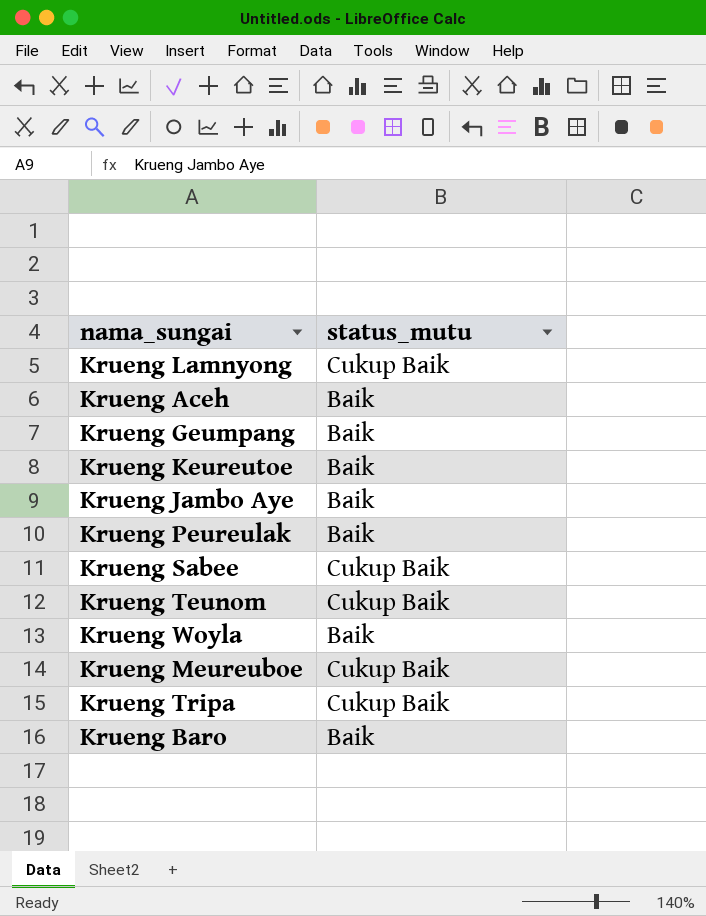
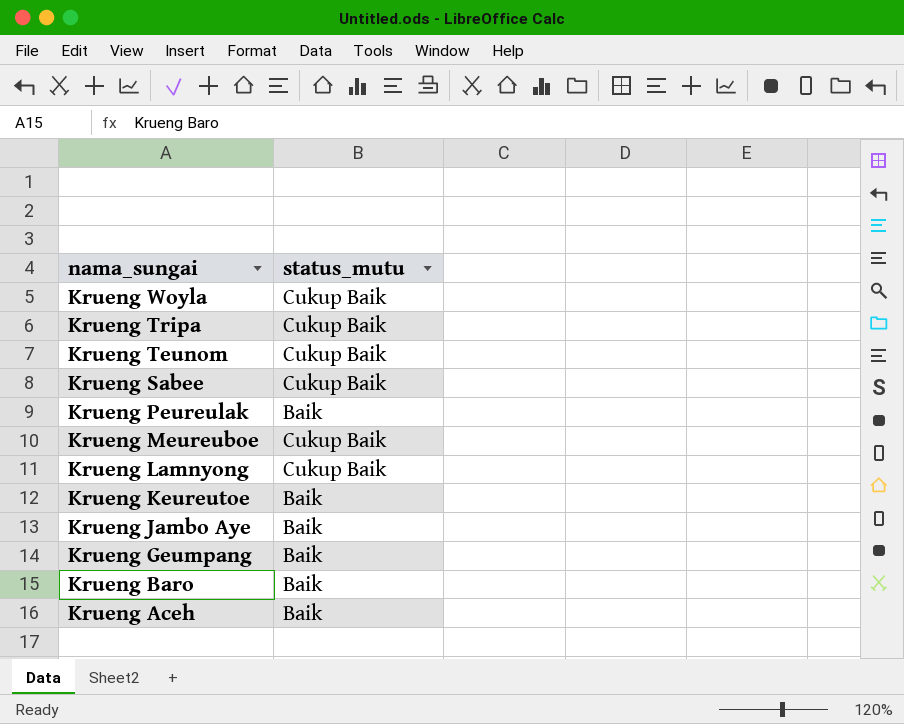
row order: none -> nama_sungai descending
Krueng Woyla | status_mutu: Baik -> Cukup Baik

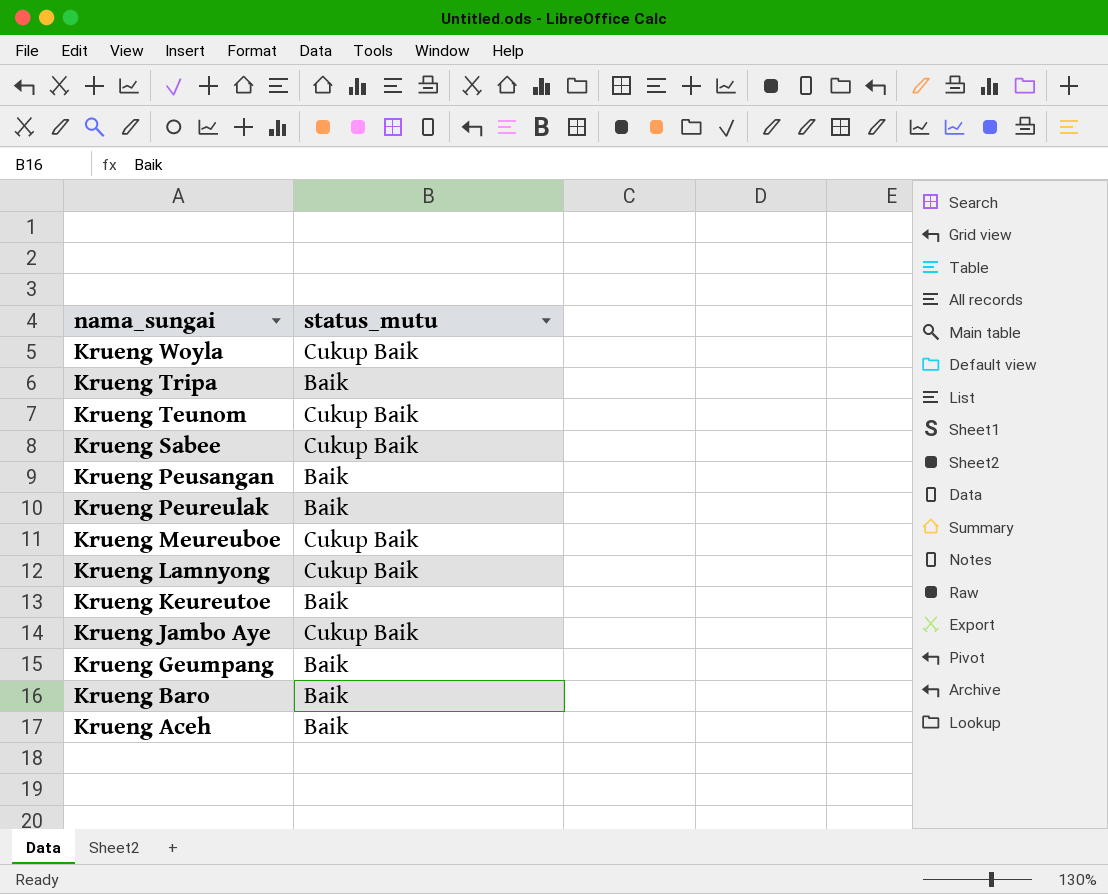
Krueng Tripa | status_mutu: Cukup Baik -> Baik
row Krueng Peusangan: none -> Baik
Krueng Jambo Aye | status_mutu: Baik -> Cukup Baik

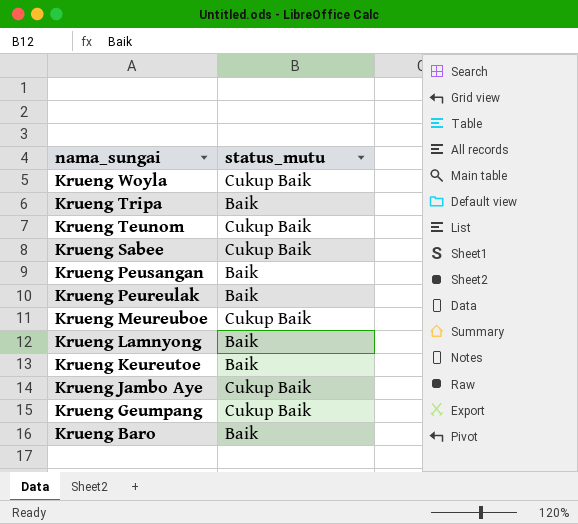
row Krueng Aceh: Baik -> none
Krueng Lamnyong | status_mutu: Cukup Baik -> Baik
Krueng Geumpang | status_mutu: Baik -> Cukup Baik

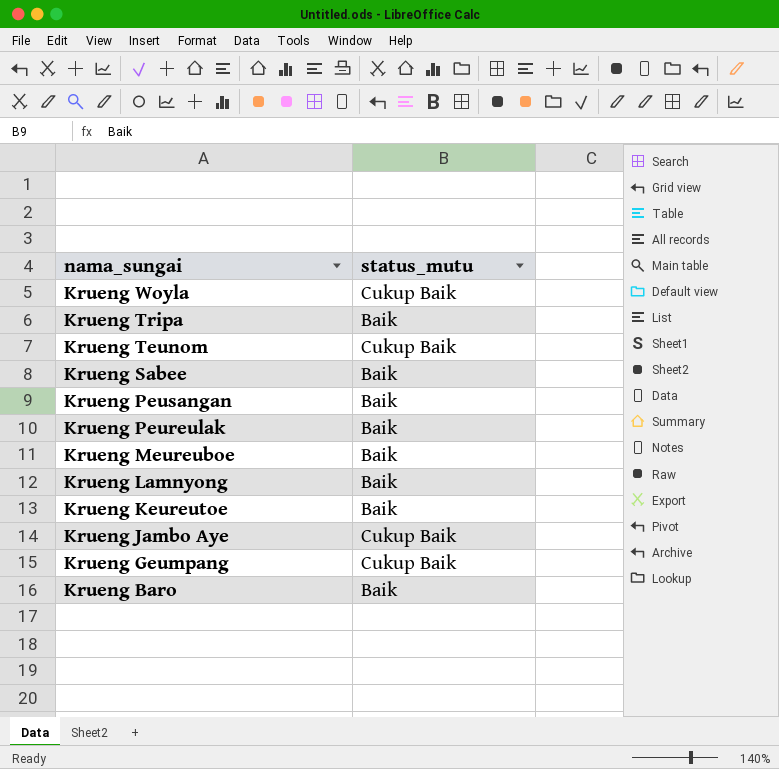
Krueng Sabee | status_mutu: Cukup Baik -> Baik
Krueng Meureuboe | status_mutu: Cukup Baik -> Baik

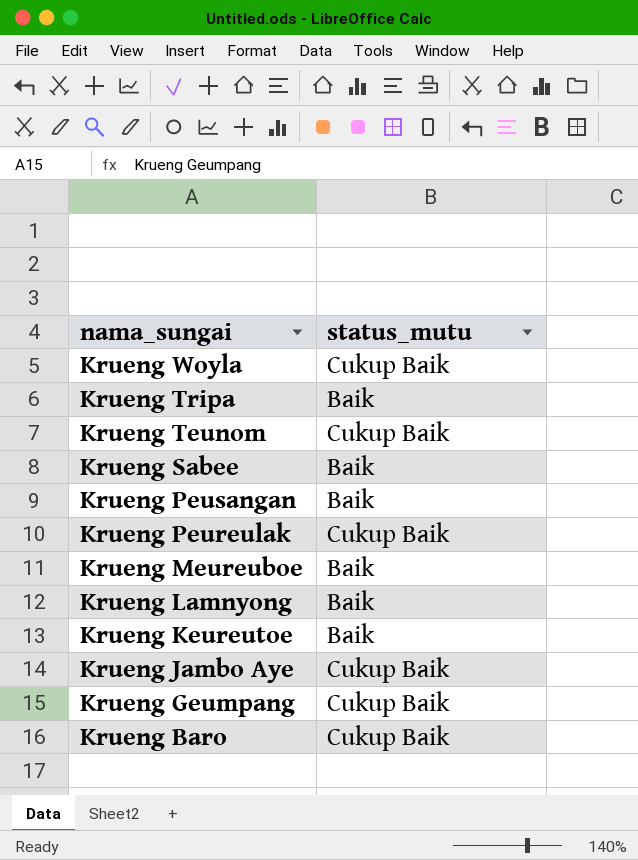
Krueng Peureulak | status_mutu: Baik -> Cukup Baik
Krueng Baro | status_mutu: Baik -> Cukup Baik

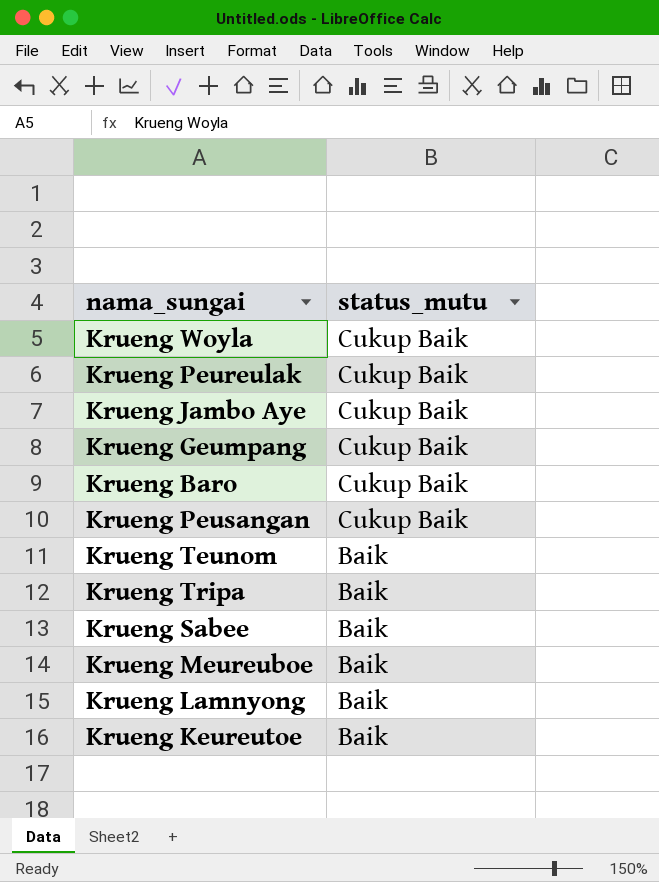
row order: nama_sungai descending -> status_mutu descending
Krueng Peusangan | status_mutu: Baik -> Cukup Baik
Krueng Teunom | status_mutu: Cukup Baik -> Baik

